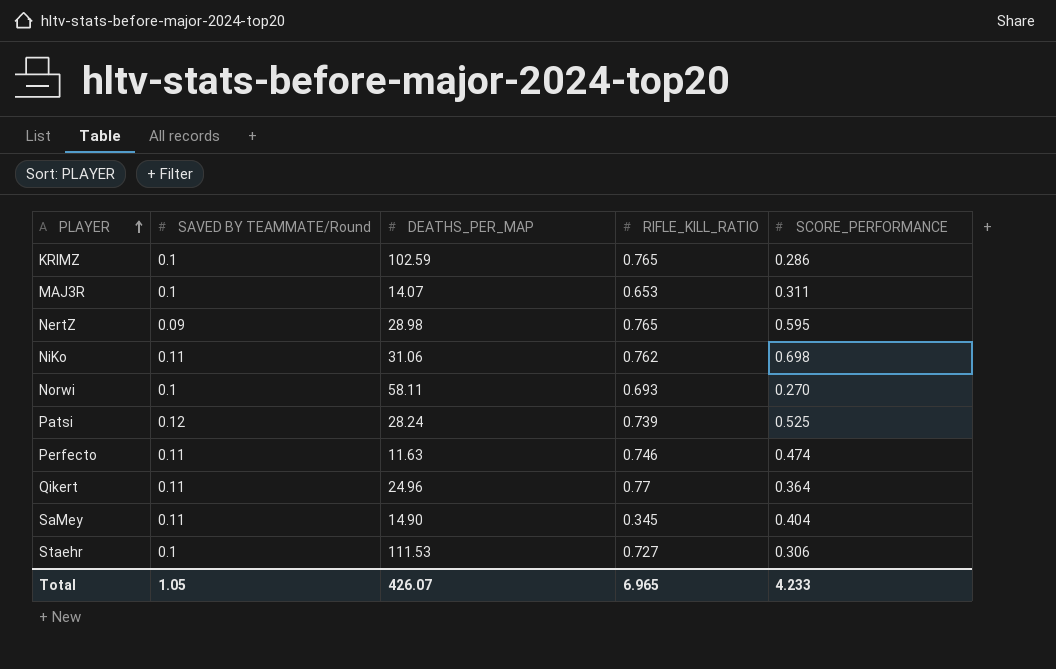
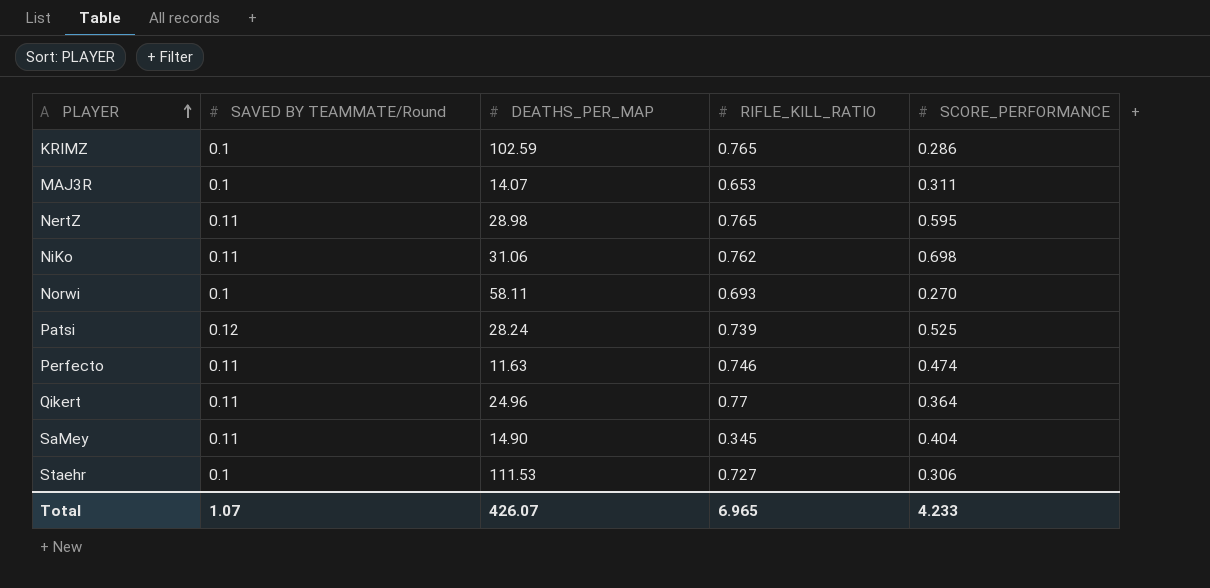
NertZ | SAVED BY TEAMMATE/Round: 0.09 -> 0.11
Total | SAVED BY TEAMMATE/Round: 1.05 -> 1.07

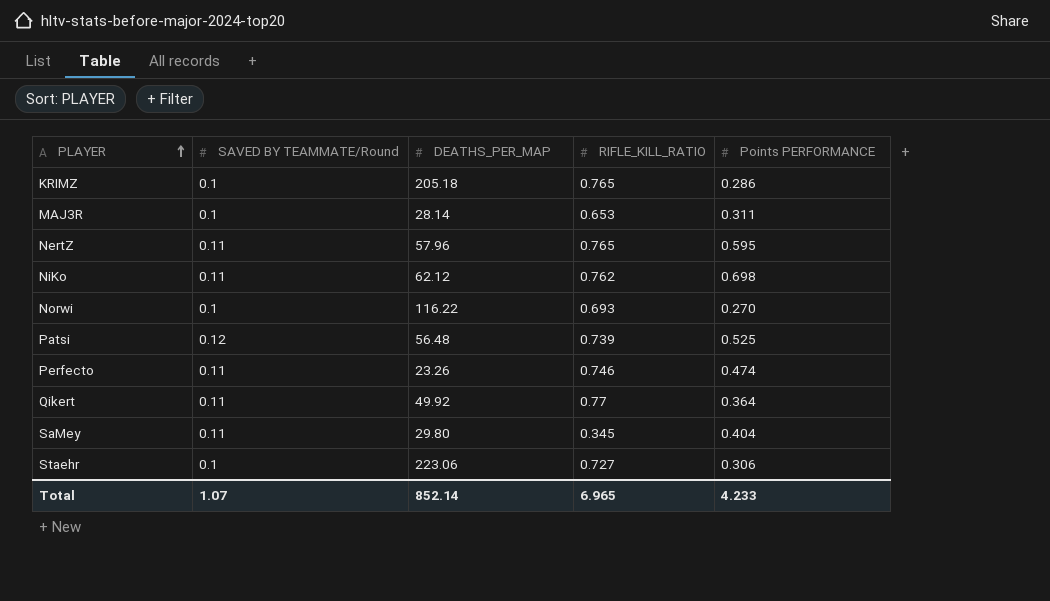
column name: SCORE_PERFORMANCE -> Points PERFORMANCE
KRIMZ | DEATHS_PER_MAP: 102.59 -> 205.18
MAJ3R | DEATHS_PER_MAP: 14.07 -> 28.14
NertZ | DEATHS_PER_MAP: 28.98 -> 57.96
NiKo | DEATHS_PER_MAP: 31.06 -> 62.12
Norwi | DEATHS_PER_MAP: 58.11 -> 116.22
Patsi | DEATHS_PER_MAP: 28.24 -> 56.48
Perfecto | DEATHS_PER_MAP: 11.63 -> 23.26
Qikert | DEATHS_PER_MAP: 24.96 -> 49.92
SaMey | DEATHS_PER_MAP: 14.90 -> 29.80
Staehr | DEATHS_PER_MAP: 111.53 -> 223.06
Total | DEATHS_PER_MAP: 426.07 -> 852.14

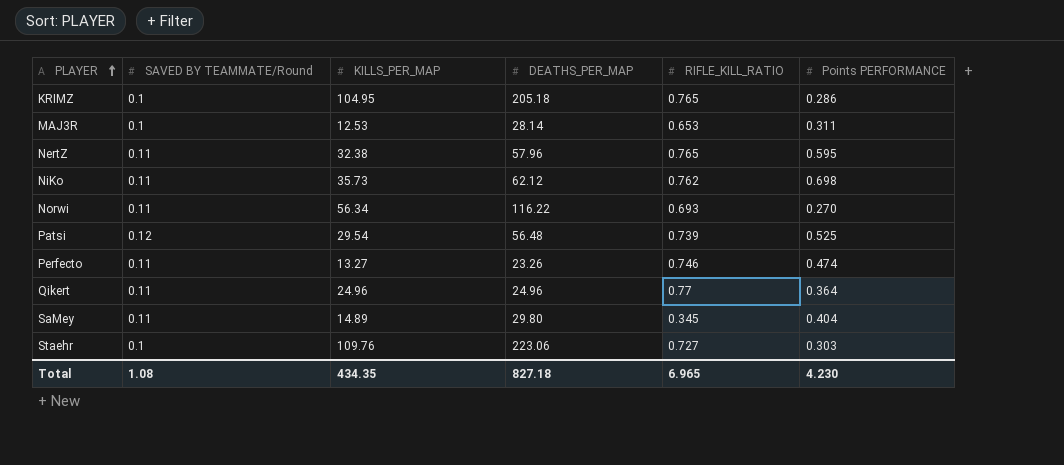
column KILLS_PER_MAP | position: none -> 3
Norwi | SAVED BY TEAMMATE/Round: 0.1 -> 0.11
Qikert | DEATHS_PER_MAP: 49.92 -> 24.96
Staehr | Points PERFORMANCE: 0.306 -> 0.303
Total | SAVED BY TEAMMATE/Round: 1.07 -> 1.08
Total | DEATHS_PER_MAP: 852.14 -> 827.18
Total | Points PERFORMANCE: 4.233 -> 4.230

